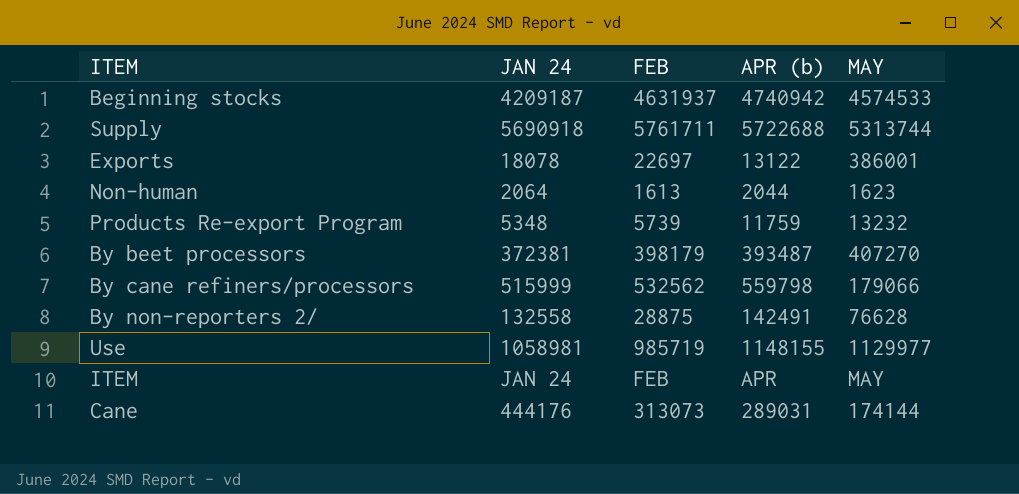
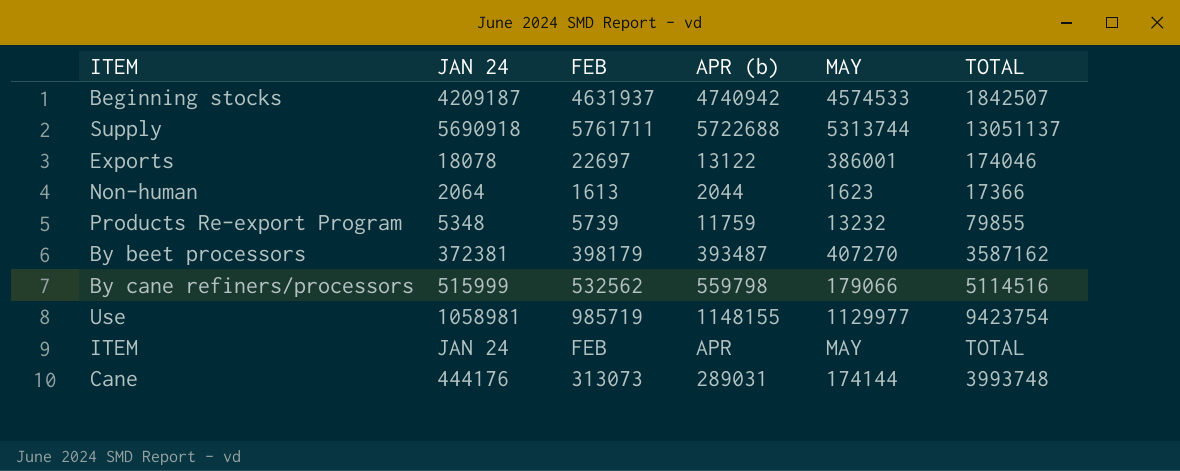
column TOTAL | position: none -> 6
row By non-reporters 2/: 132558 | 28875 | 142491 | 76628 -> none

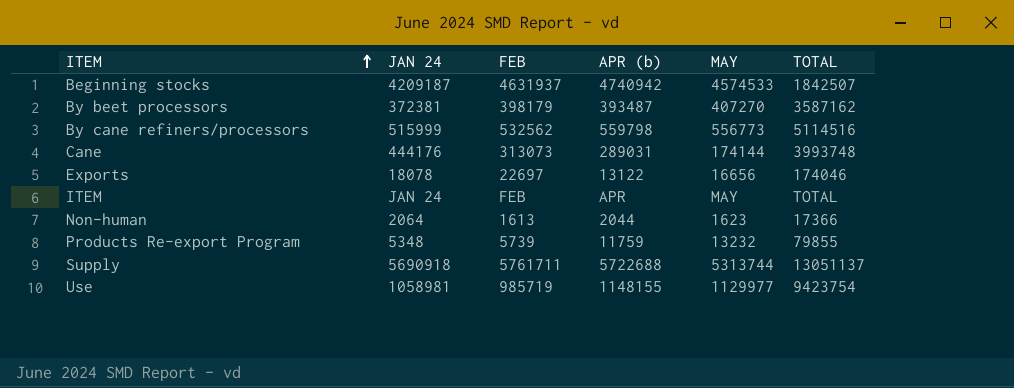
row order: none -> ITEM ascending
By cane refiners/processors | MAY: 179066 -> 556773
Exports | MAY: 386001 -> 16656

